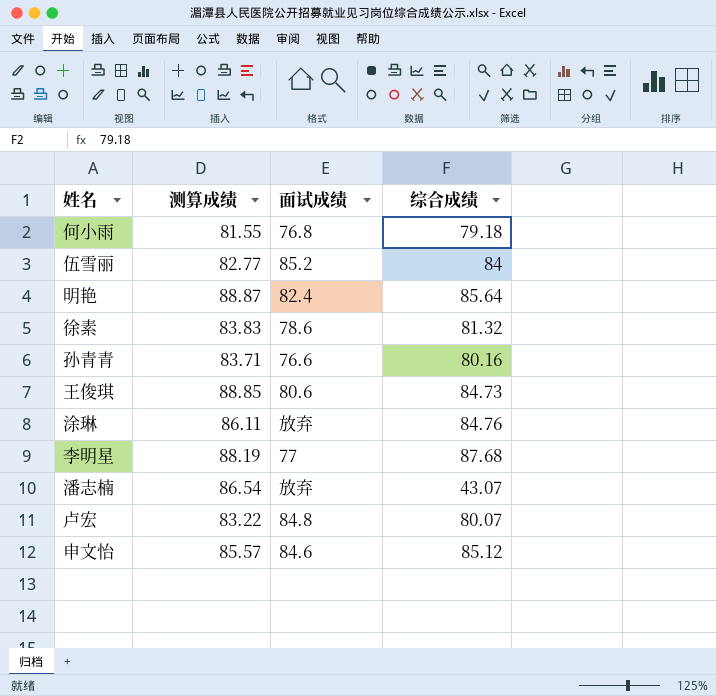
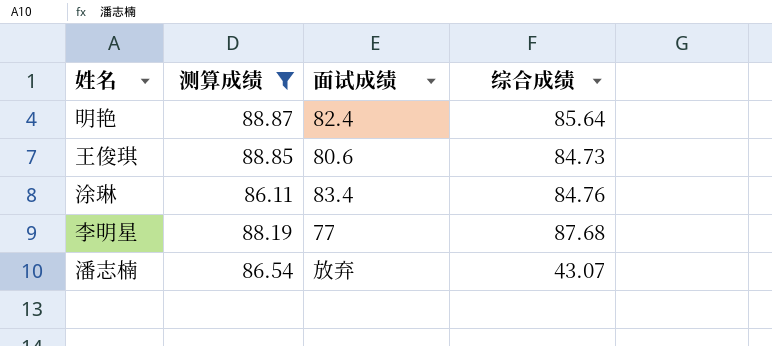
filter: none -> 测算成绩 >= 86.11
涂琳 | 面试成绩: 放弃 -> 83.4

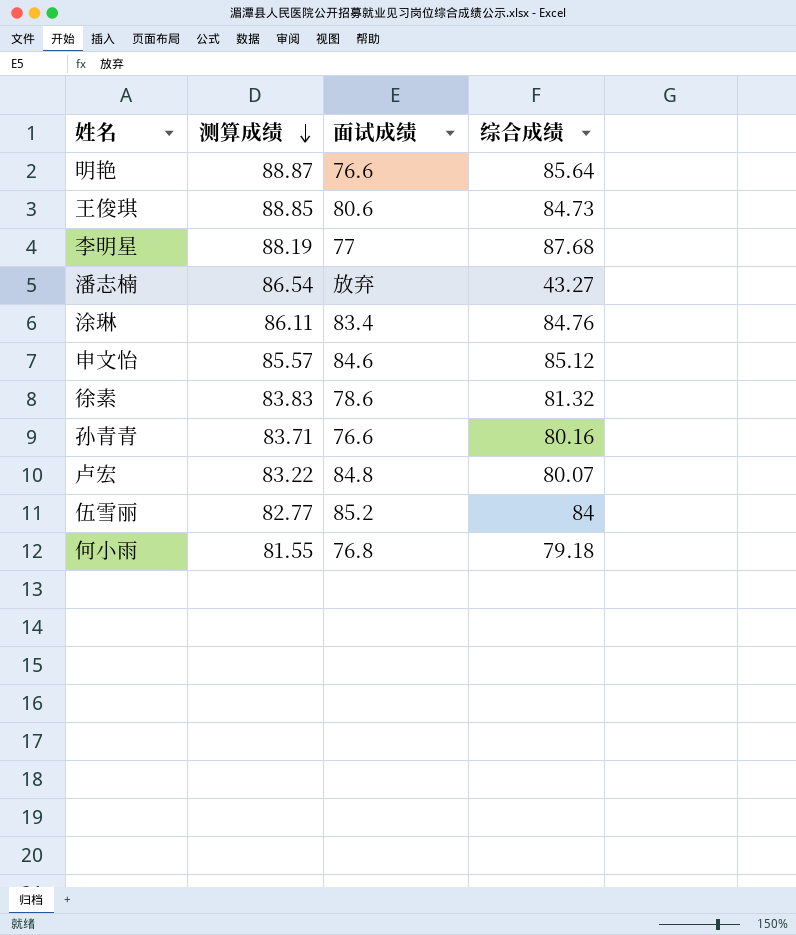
filter: 测算成绩 >= 86.11 -> none
row order: none -> 测算成绩 descending
明艳 | 面试成绩: 82.4 -> 76.6
潘志楠 | 综合成绩: 43.07 -> 43.27

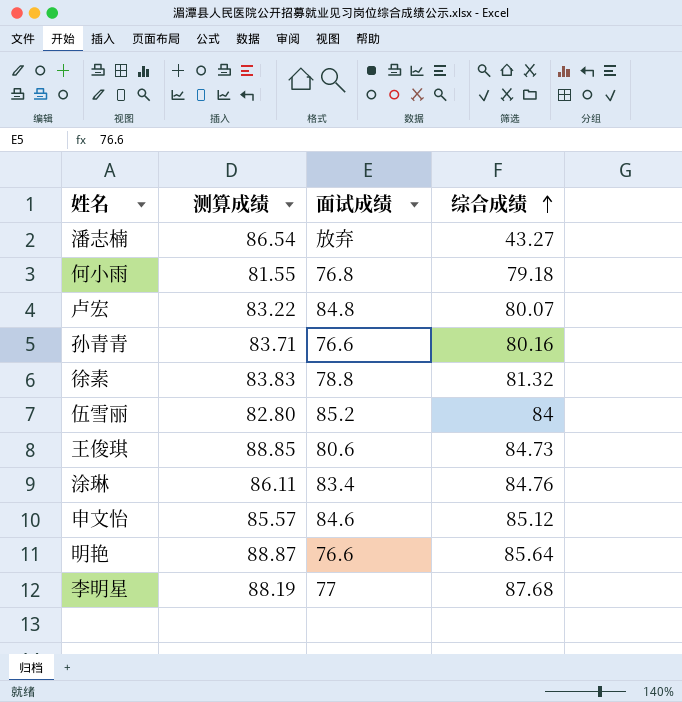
row order: 测算成绩 descending -> 综合成绩 ascending
徐素 | 面试成绩: 78.6 -> 78.8
伍雪丽 | 测算成绩: 82.77 -> 82.80

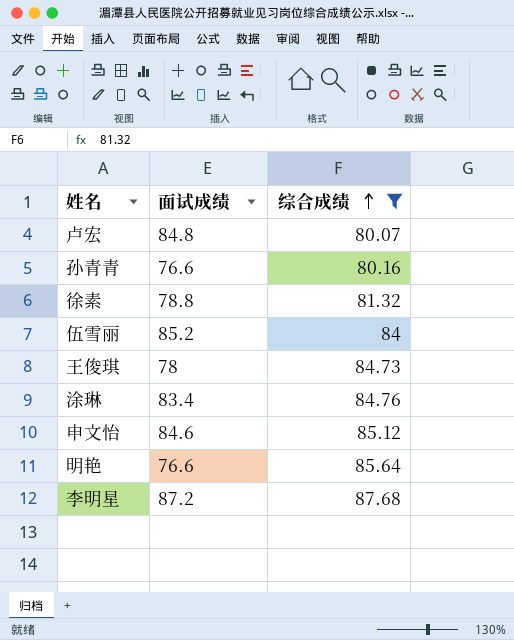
filter: none -> 综合成绩 >= 80.07
column 测算成绩 | position: 2 -> none
王俊琪 | 面试成绩: 80.6 -> 78
李明星 | 面试成绩: 77 -> 87.2

